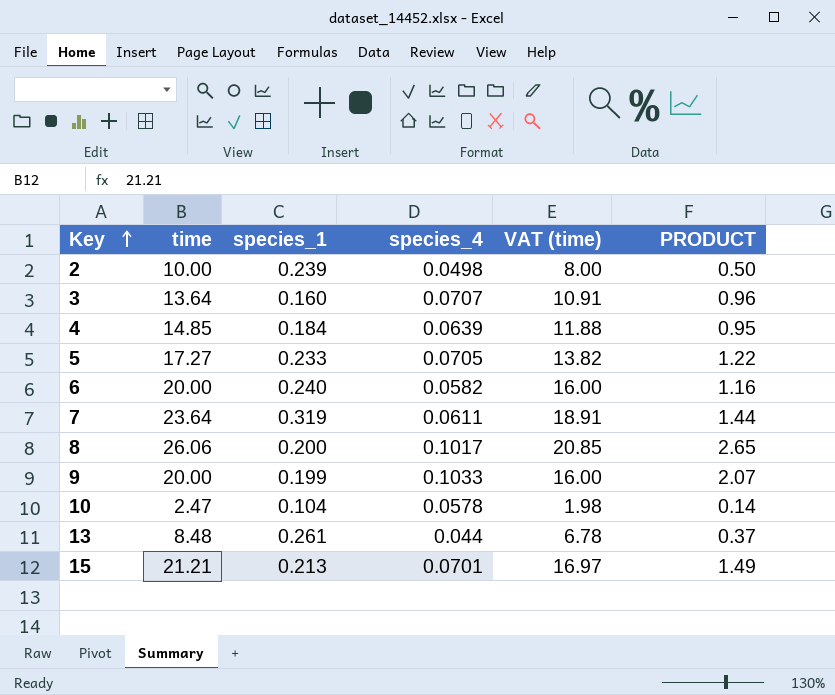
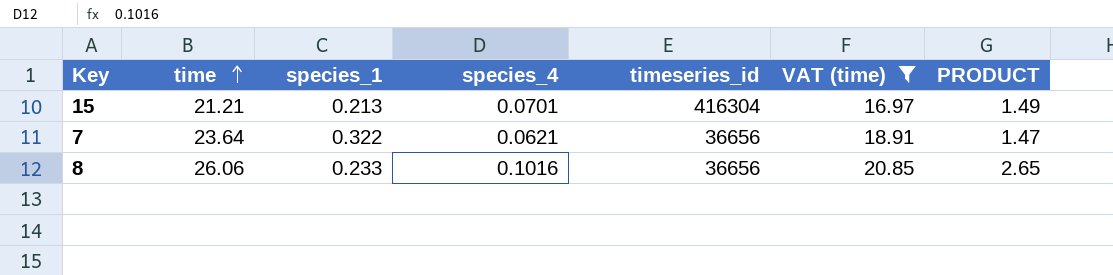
filter: none -> VAT (time) >= 16.97
row order: Key ascending -> time ascending
column timeseries_id | position: none -> 5
7 | species_1: 0.319 -> 0.322
7 | species_4: 0.0611 -> 0.0621
7 | PRODUCT: 1.44 -> 1.47
8 | species_1: 0.200 -> 0.233
8 | species_4: 0.1017 -> 0.1016

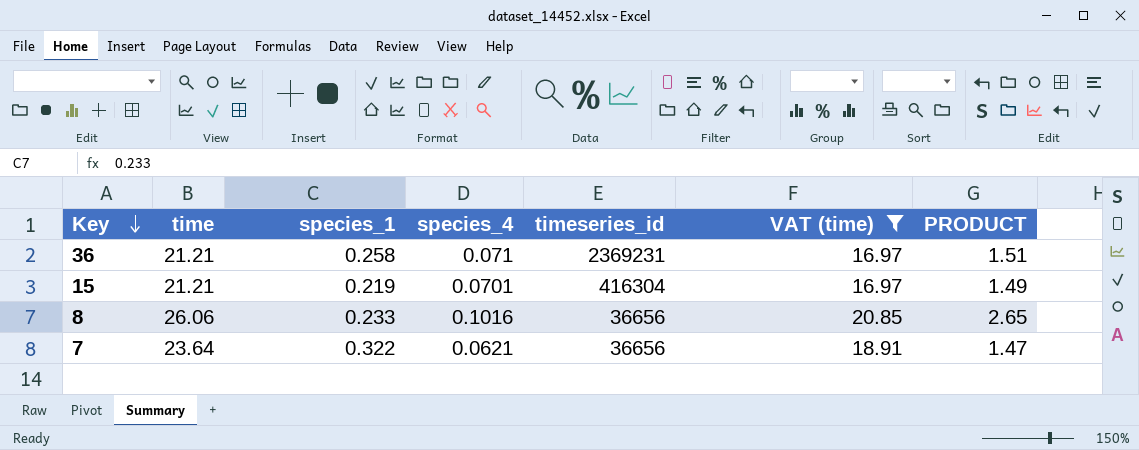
row order: time ascending -> Key descending
row 36: none -> 21.21 | 0.258 | 0.071 | 2369231 | 16.97 | 1.51
15 | species_1: 0.213 -> 0.219

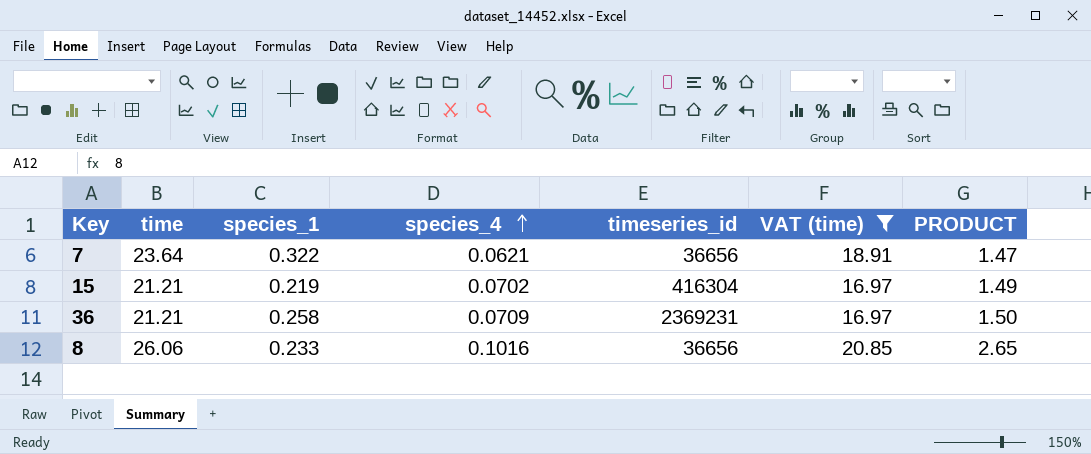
row order: Key descending -> species_4 ascending
15 | species_4: 0.0701 -> 0.0702
36 | species_4: 0.071 -> 0.0709
36 | PRODUCT: 1.51 -> 1.50

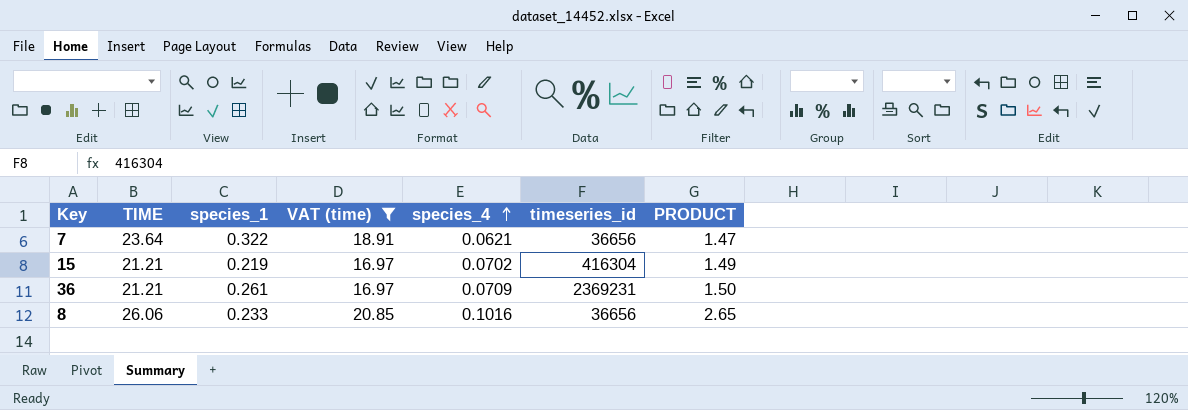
column name: time -> TIME
column VAT (time) | position: 6 -> 4
36 | species_1: 0.258 -> 0.261

